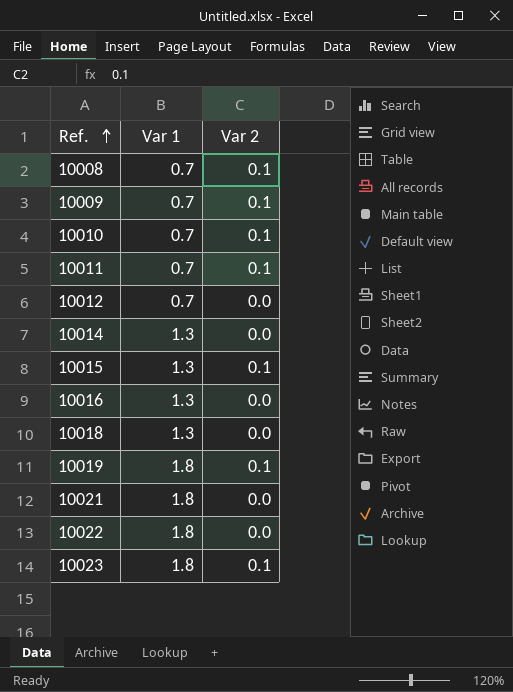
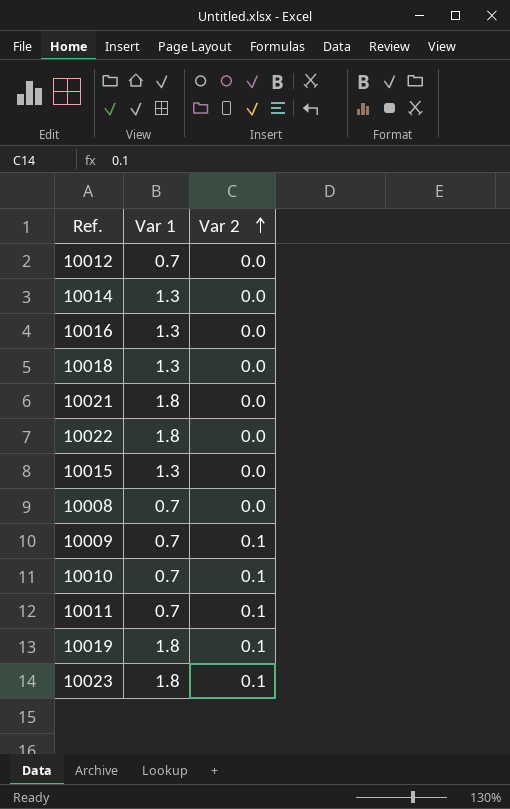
row order: Ref. ascending -> Var 2 ascending
10015 | Var 2: 0.1 -> 0.0
10008 | Var 2: 0.1 -> 0.0

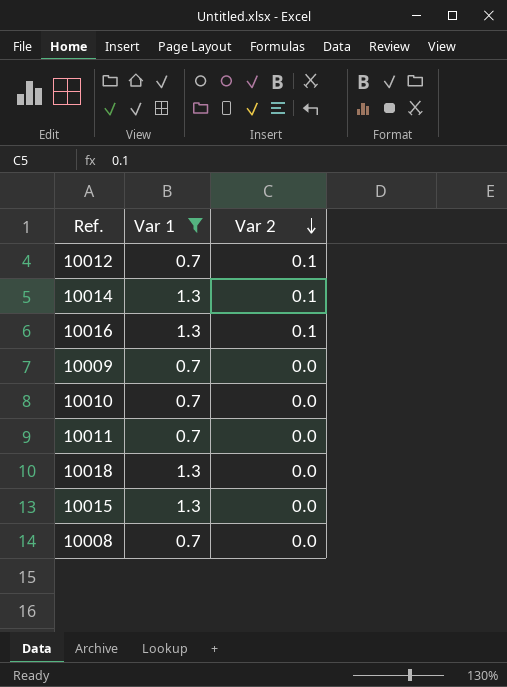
filter: none -> Var 1 != 1.8
row order: Var 2 ascending -> Var 2 descending
10012 | Var 2: 0.0 -> 0.1
10014 | Var 2: 0.0 -> 0.1
10016 | Var 2: 0.0 -> 0.1
10009 | Var 2: 0.1 -> 0.0
10010 | Var 2: 0.1 -> 0.0
10011 | Var 2: 0.1 -> 0.0

